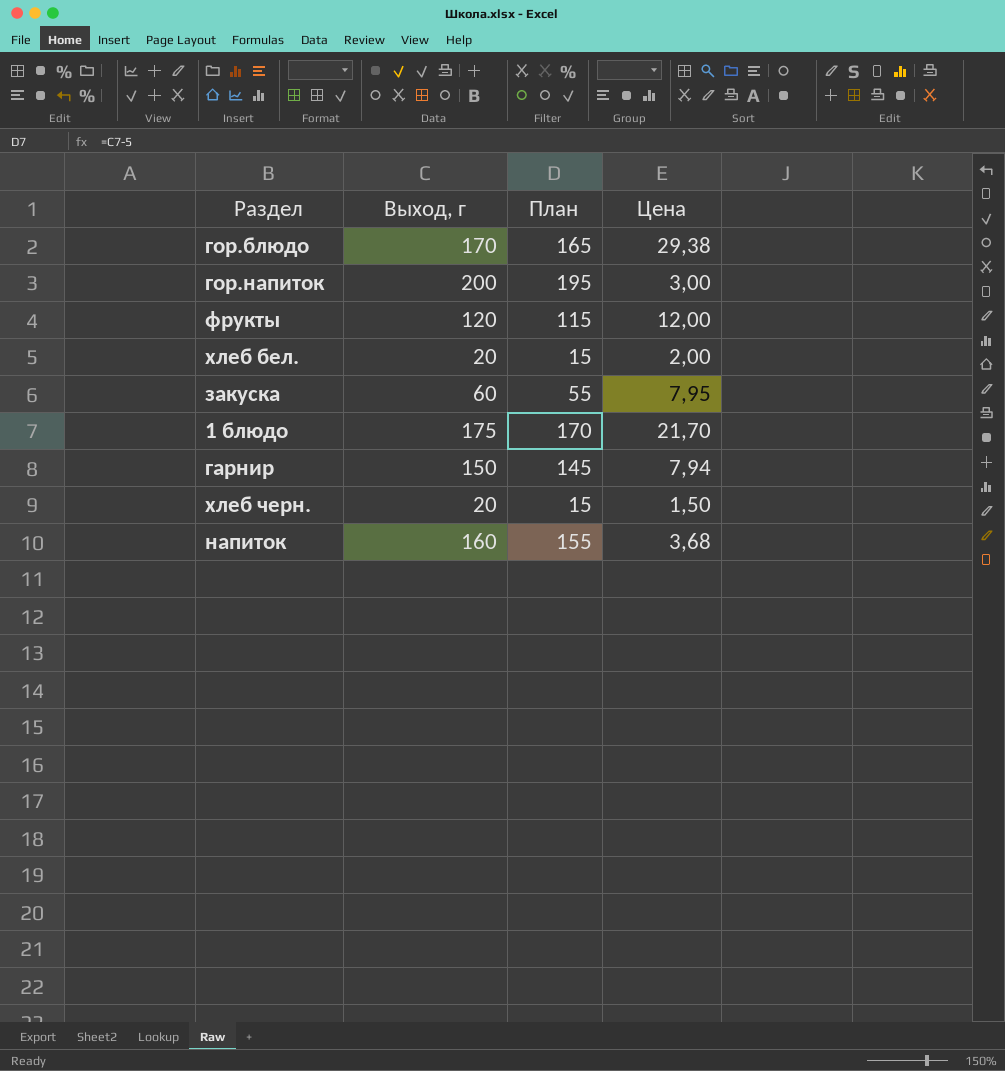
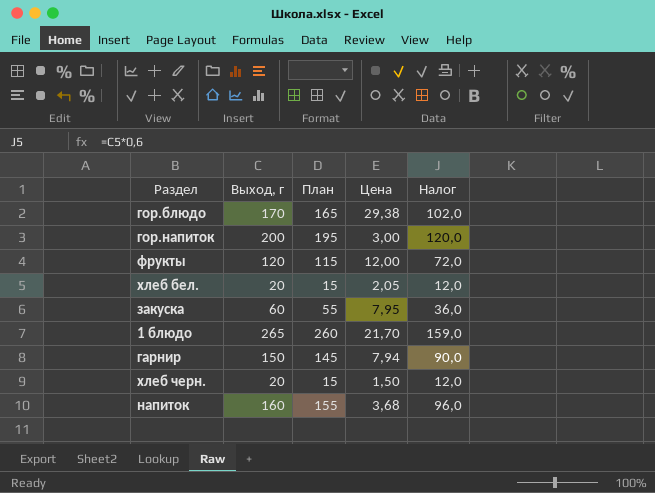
column Налог | formula: none -> [Выход, г] * 0,6
хлеб бел. | Цена: 2,00 -> 2,05
1 блюдо | Выход, г: 175 -> 265
1 блюдо | План: 170 -> 260

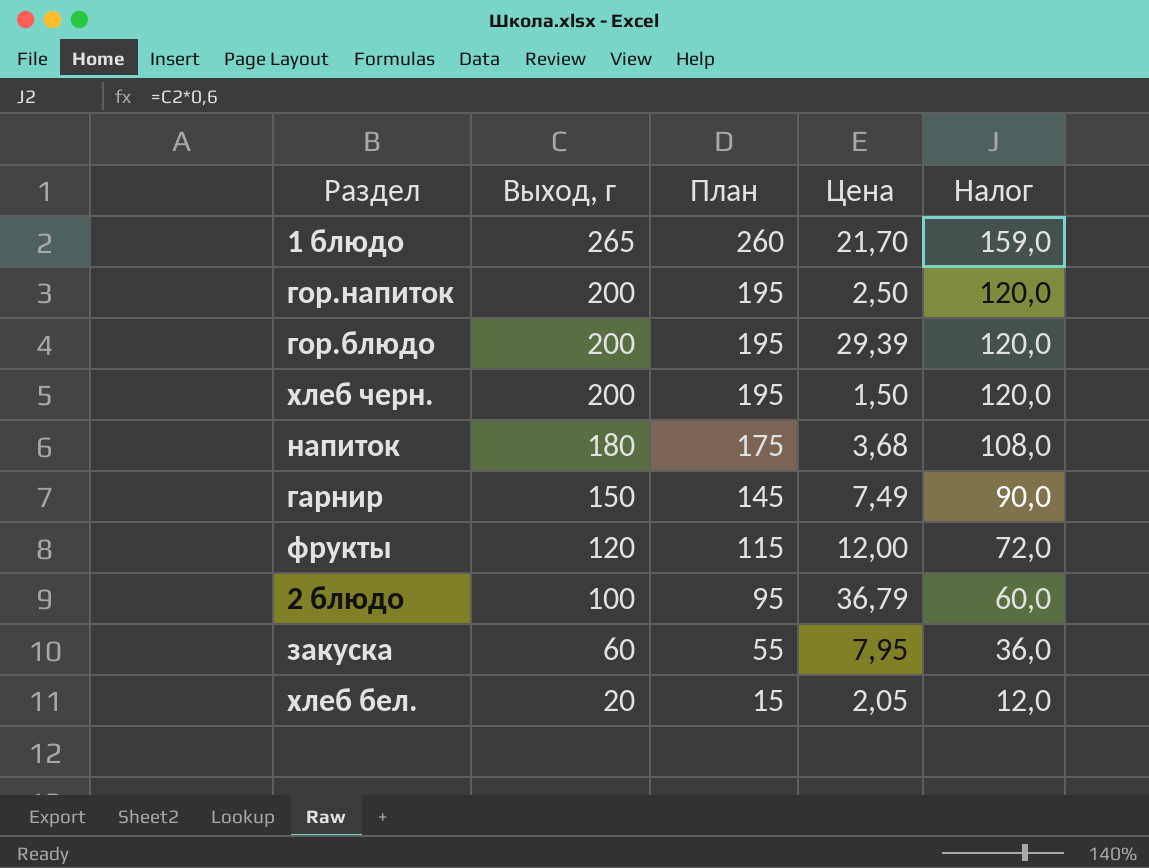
row order: none -> Выход, г descending
гор.напиток | Цена: 3,00 -> 2,50
гор.блюдо | Выход, г: 170 -> 200
гор.блюдо | План: 165 -> 195
гор.блюдо | Цена: 29,38 -> 29,39
гор.блюдо | Налог: 102,0 -> 120,0
хлеб черн. | Выход, г: 20 -> 200
хлеб черн. | План: 15 -> 195
хлеб черн. | Налог: 12,0 -> 120,0
напиток | Выход, г: 160 -> 180
напиток | План: 155 -> 175
напиток | Налог: 96,0 -> 108,0
гарнир | Цена: 7,94 -> 7,49
row 2 блюдо: none -> 100 | 95 | 36,79 | 60,0

